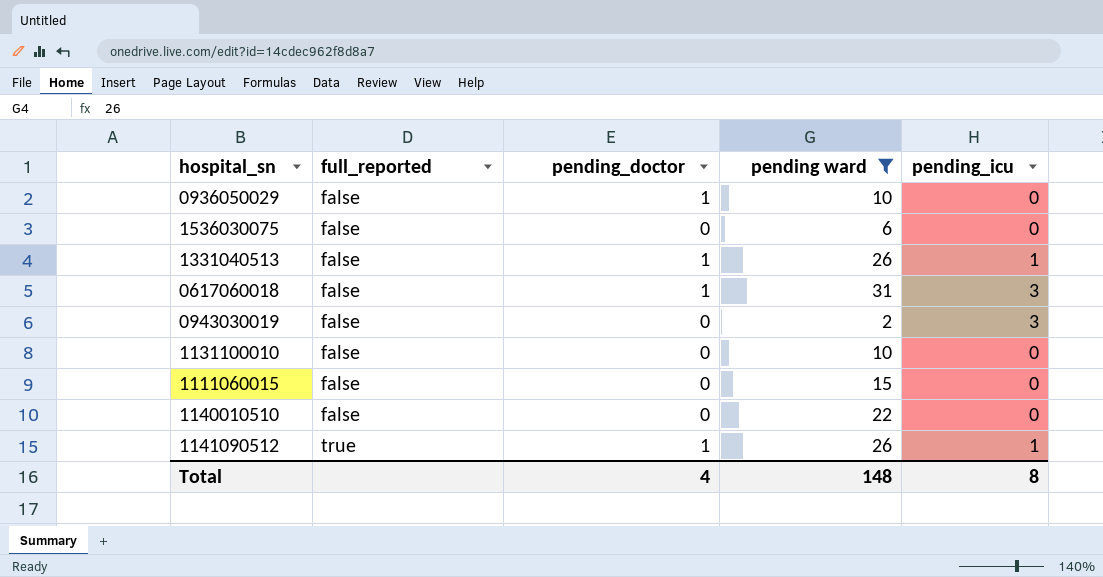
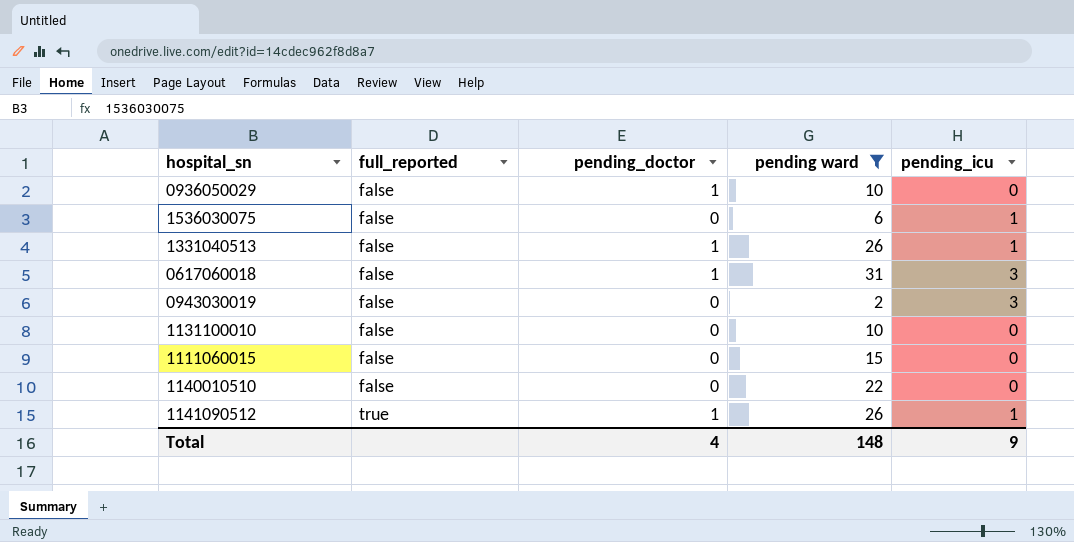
1536030075 | pending_icu: 0 -> 1
Total | pending_icu: 8 -> 9

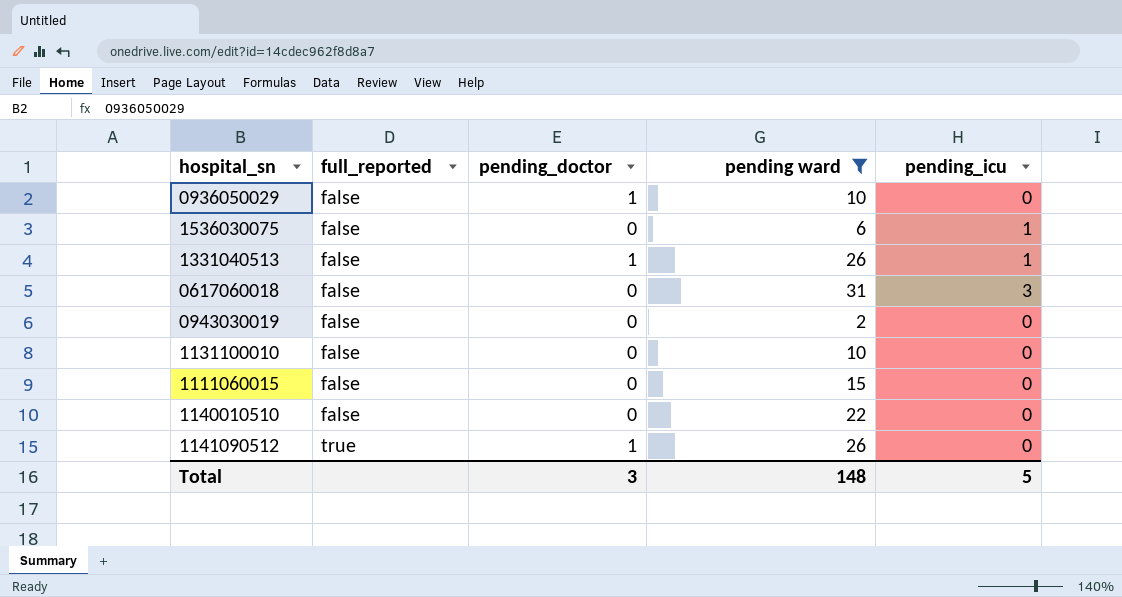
0617060018 | pending_doctor: 1 -> 0
0943030019 | pending_icu: 3 -> 0
1141090512 | pending_icu: 1 -> 0
Total | pending_doctor: 4 -> 3
Total | pending_icu: 9 -> 5

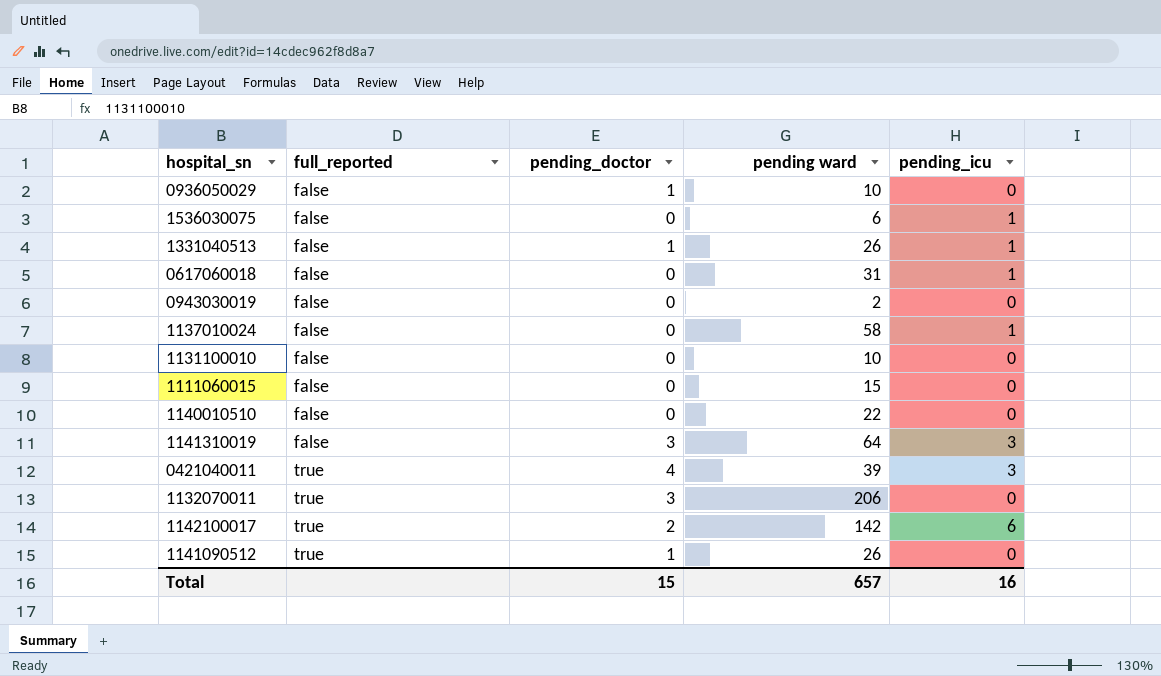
filter: pending ward <= 31 -> none
0617060018 | pending_icu: 3 -> 1
Total | pending_doctor: 3 -> 15
Total | pending ward: 148 -> 657
Total | pending_icu: 5 -> 16

